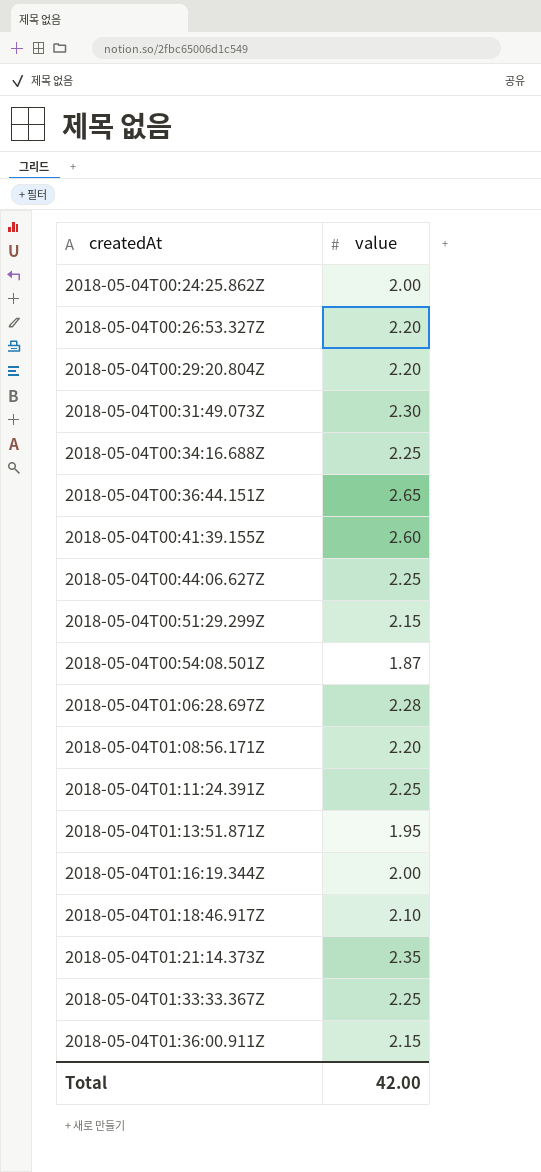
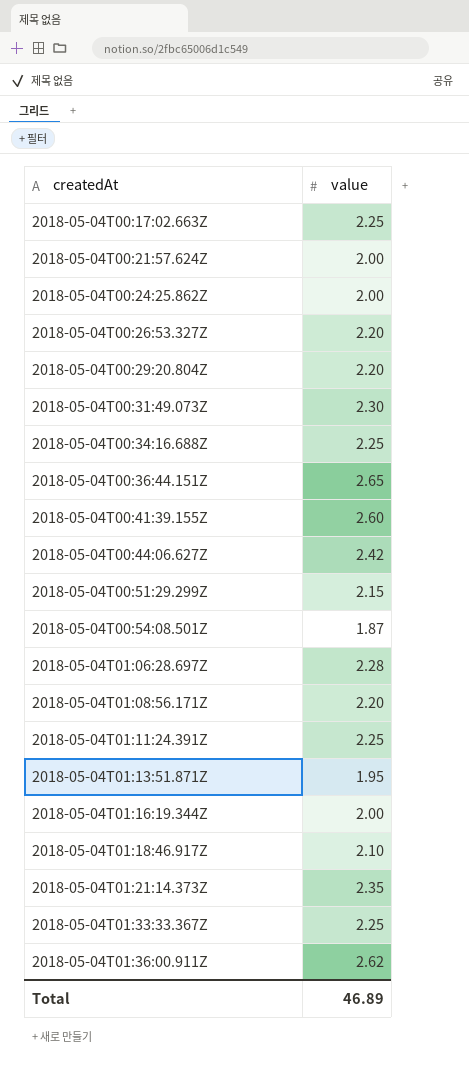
row 2018-05-04T00:17:02.663Z: none -> 2.25
row 2018-05-04T00:21:57.624Z: none -> 2.00
2018-05-04T00:44:06.627Z | value: 2.25 -> 2.42
2018-05-04T01:36:00.911Z | value: 2.15 -> 2.62
Total | value: 42.00 -> 46.89

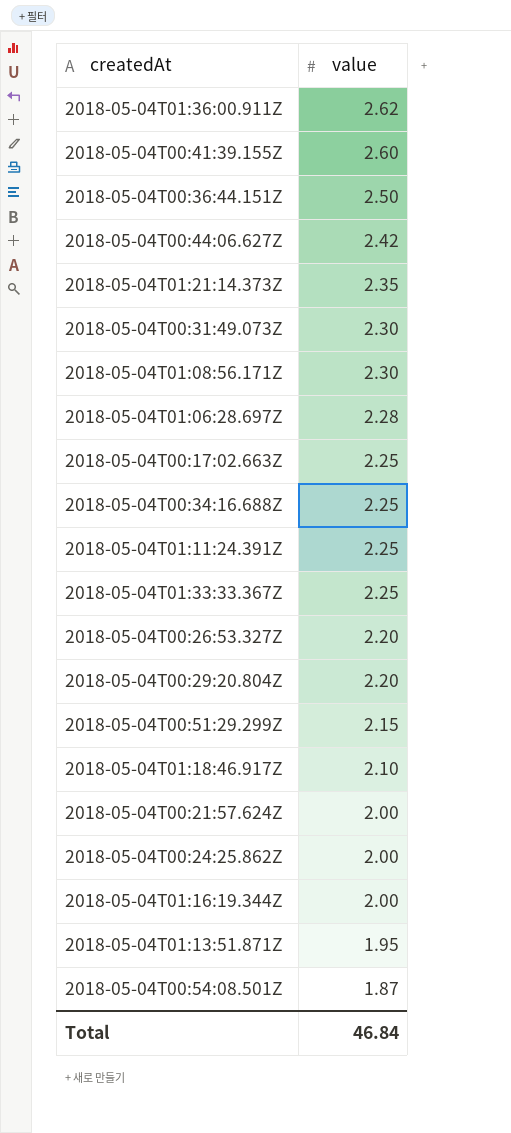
row order: createdAt ascending -> value descending
2018-05-04T00:36:44.151Z | value: 2.65 -> 2.50
2018-05-04T01:08:56.171Z | value: 2.20 -> 2.30
Total | value: 46.89 -> 46.84

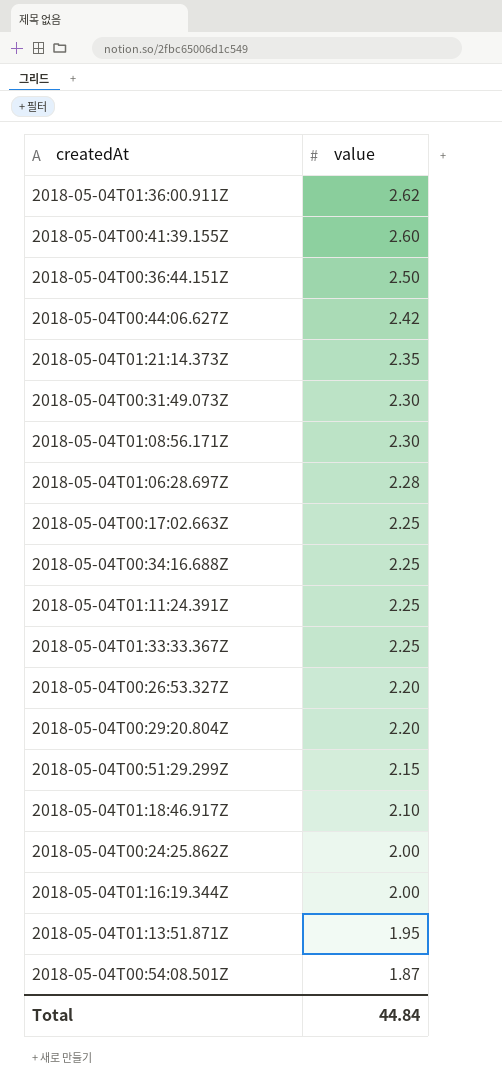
row 2018-05-04T00:21:57.624Z: 2.00 -> none
Total | value: 46.84 -> 44.84

